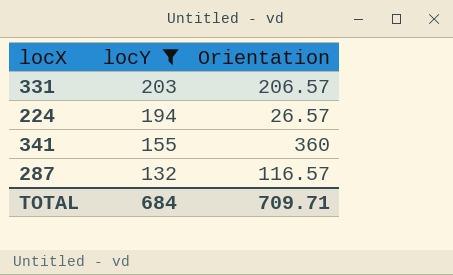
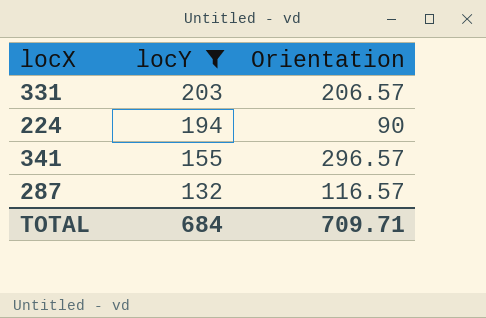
224 | Orientation: 26.57 -> 90
341 | Orientation: 360 -> 296.57

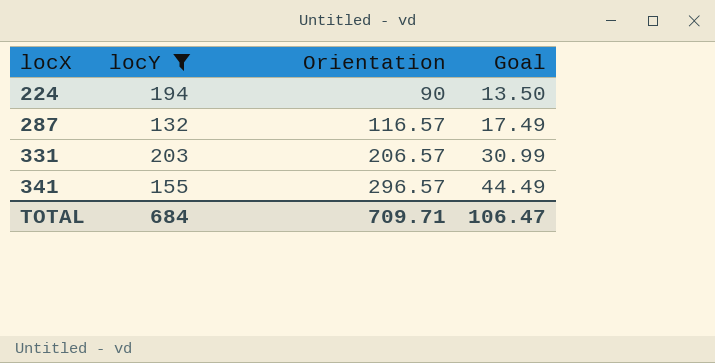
row order: locY descending -> locX ascending
column Goal | formula: none -> [Orientation] * 0.15

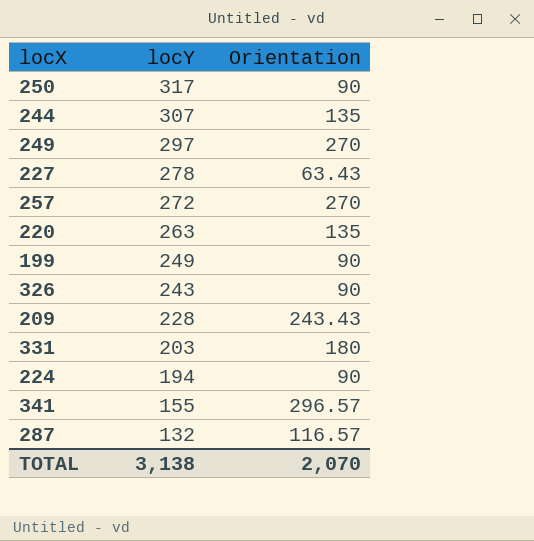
filter: locY <= 203 -> none
row order: locX ascending -> locY descending
column Goal | formula: [Orientation] * 0.15 -> none
331 | Orientation: 206.57 -> 180
TOTAL | locY: 684 -> 3,138
TOTAL | Orientation: 709.71 -> 2,070

